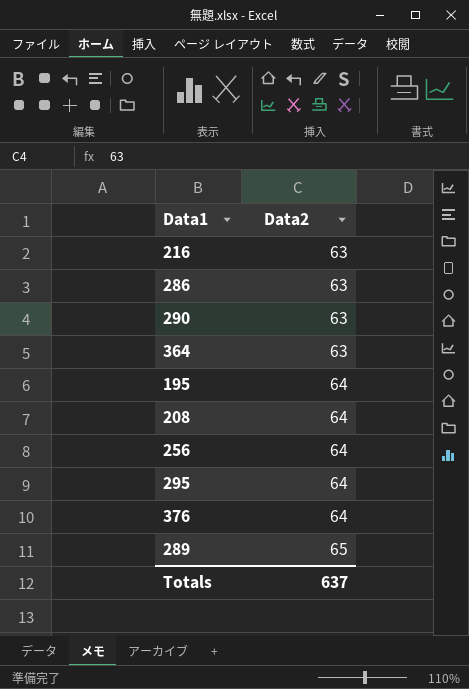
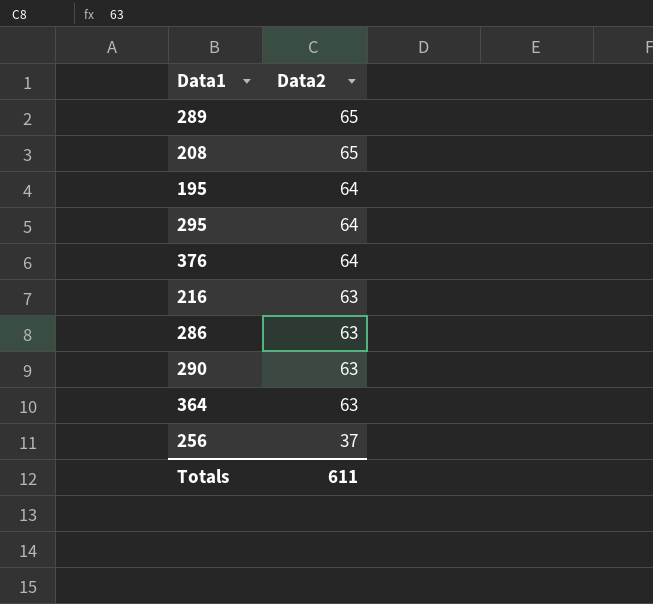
row order: Data2 ascending -> Data2 descending
208 | Data2: 64 -> 65
256 | Data2: 64 -> 37
Totals | Data2: 637 -> 611

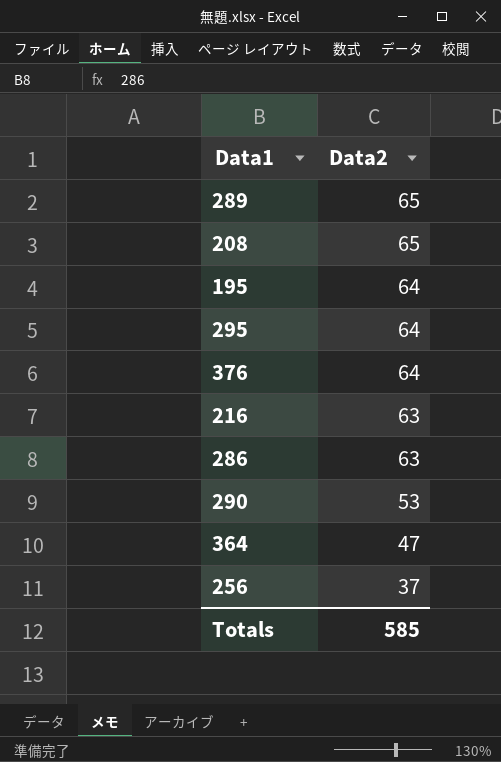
290 | Data2: 63 -> 53
364 | Data2: 63 -> 47
Totals | Data2: 611 -> 585

